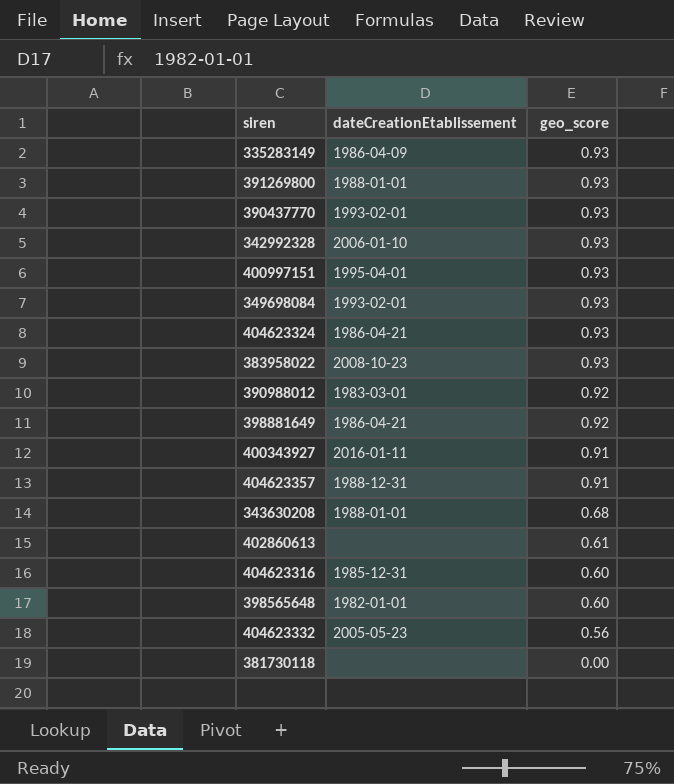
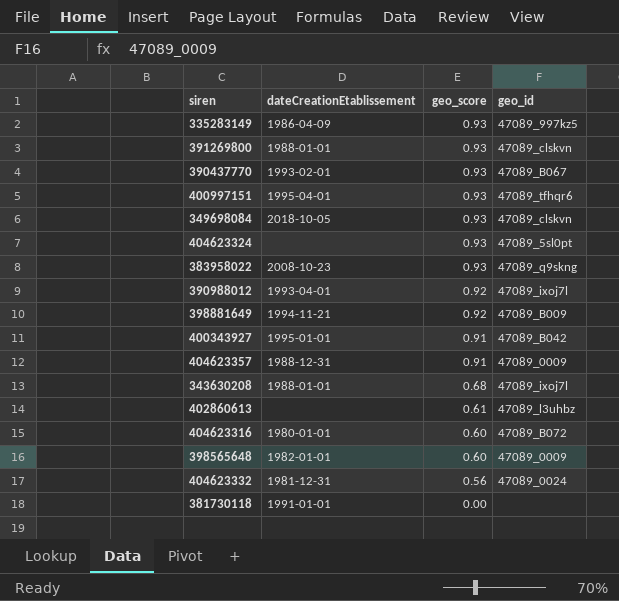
column geo_id | position: none -> 4
row 342992328: 2006-01-10 | 0.93 -> none
349698084 | dateCreationEtablissement: 1993-02-01 -> 2018-10-05
404623324 | dateCreationEtablissement: 1986-04-21 -> none
390988012 | dateCreationEtablissement: 1983-03-01 -> 1993-04-01
398881649 | dateCreationEtablissement: 1986-04-21 -> 1994-11-21
400343927 | dateCreationEtablissement: 2016-01-11 -> 1995-01-01
404623316 | dateCreationEtablissement: 1985-12-31 -> 1980-01-01
404623332 | dateCreationEtablissement: 2005-05-23 -> 1981-12-31
381730118 | dateCreationEtablissement: none -> 1991-01-01

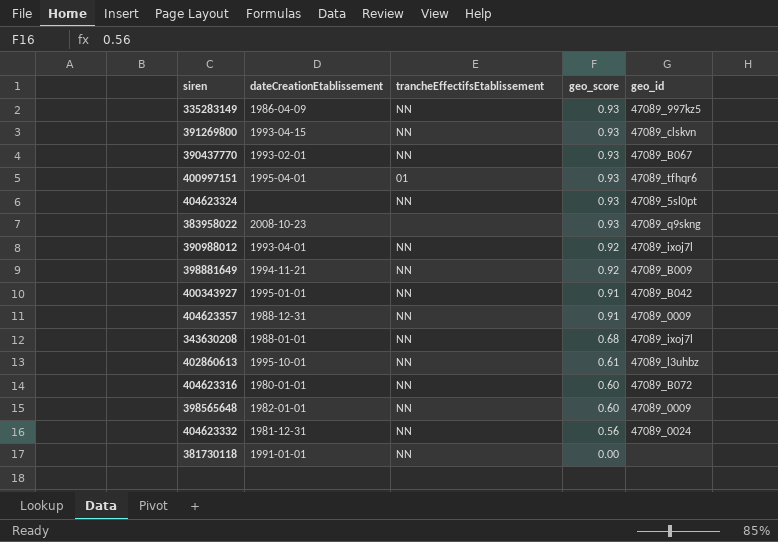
column trancheEffectifsEtablissement | position: none -> 3
row 349698084: 2018-10-05 | 0.93 | 47089_clskvn -> none
391269800 | dateCreationEtablissement: 1988-01-01 -> 1993-04-15
402860613 | dateCreationEtablissement: none -> 1995-10-01

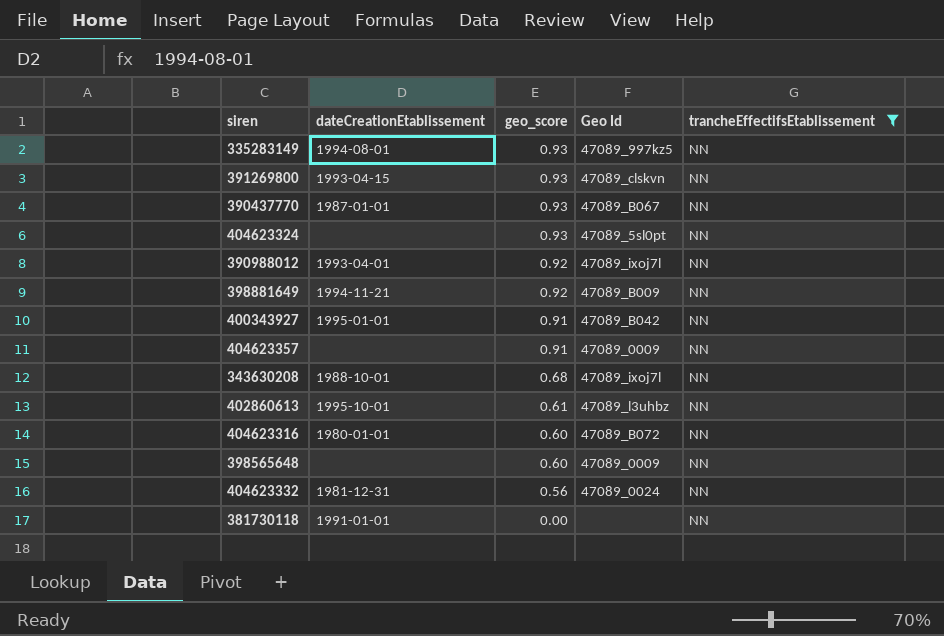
filter: none -> trancheEffectifsEtablissement = NN
column name: geo_id -> Geo Id
column trancheEffectifsEtablissement | position: 3 -> 5
335283149 | dateCreationEtablissement: 1986-04-09 -> 1994-08-01
390437770 | dateCreationEtablissement: 1993-02-01 -> 1987-01-01
404623357 | dateCreationEtablissement: 1988-12-31 -> none
343630208 | dateCreationEtablissement: 1988-01-01 -> 1988-10-01
398565648 | dateCreationEtablissement: 1982-01-01 -> none

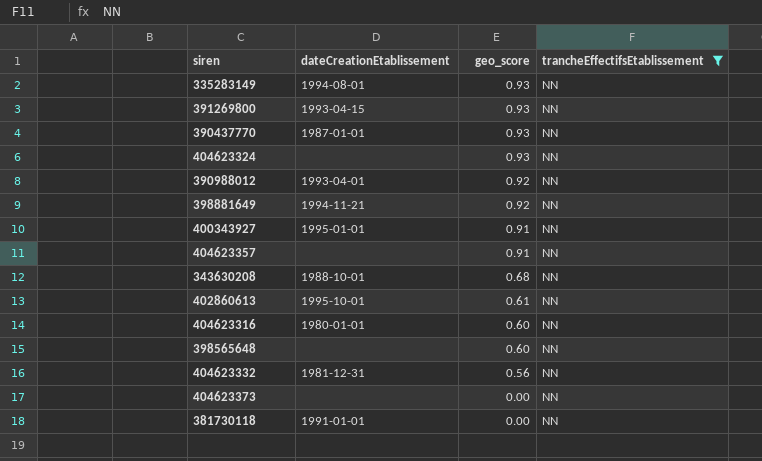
column Geo Id | position: 4 -> none
row 404623373: none -> none | 0.00 | NN

